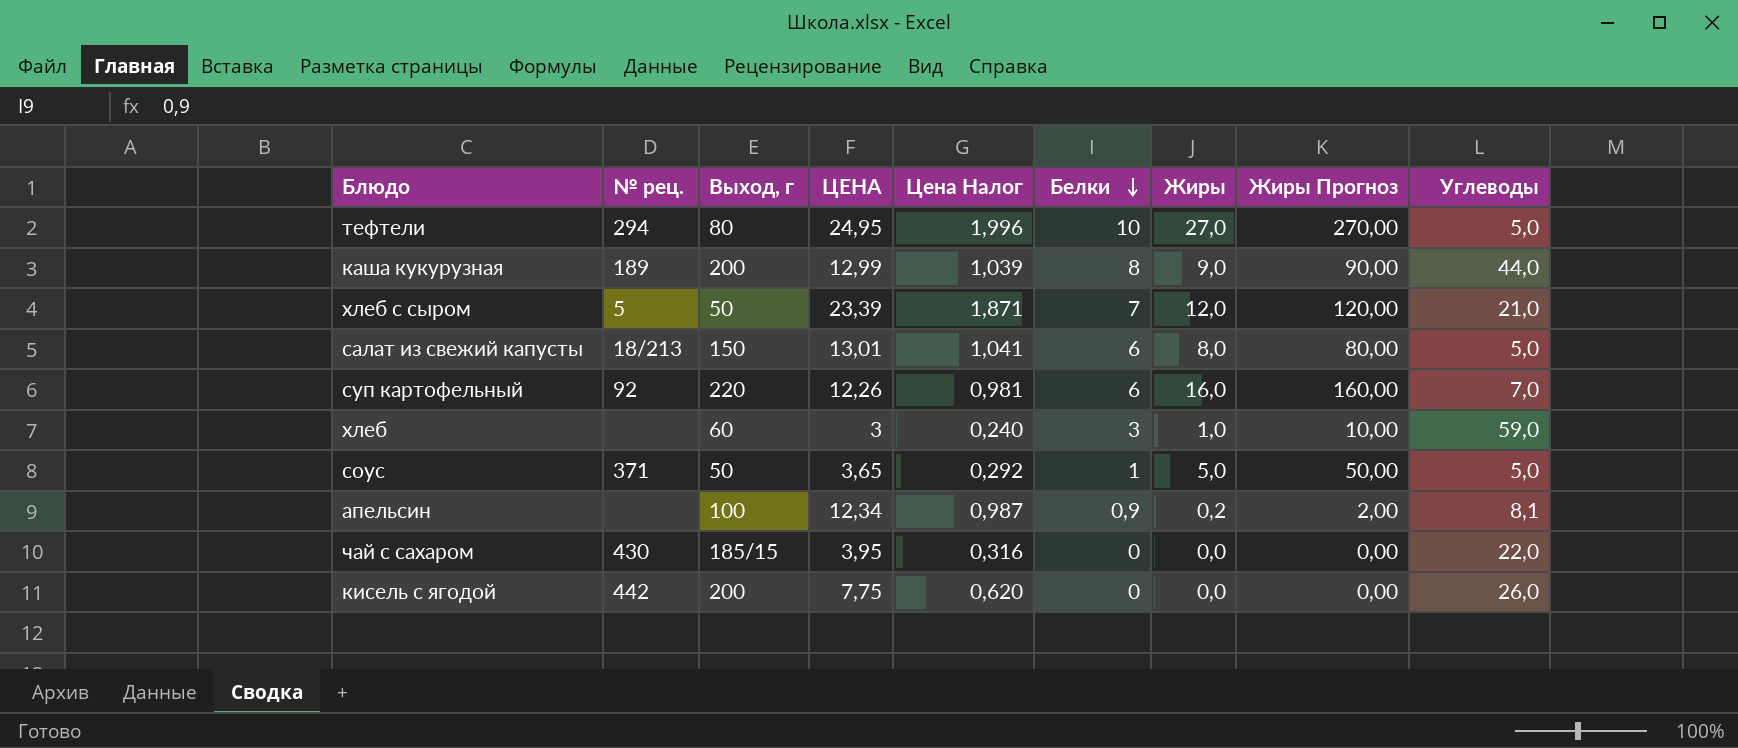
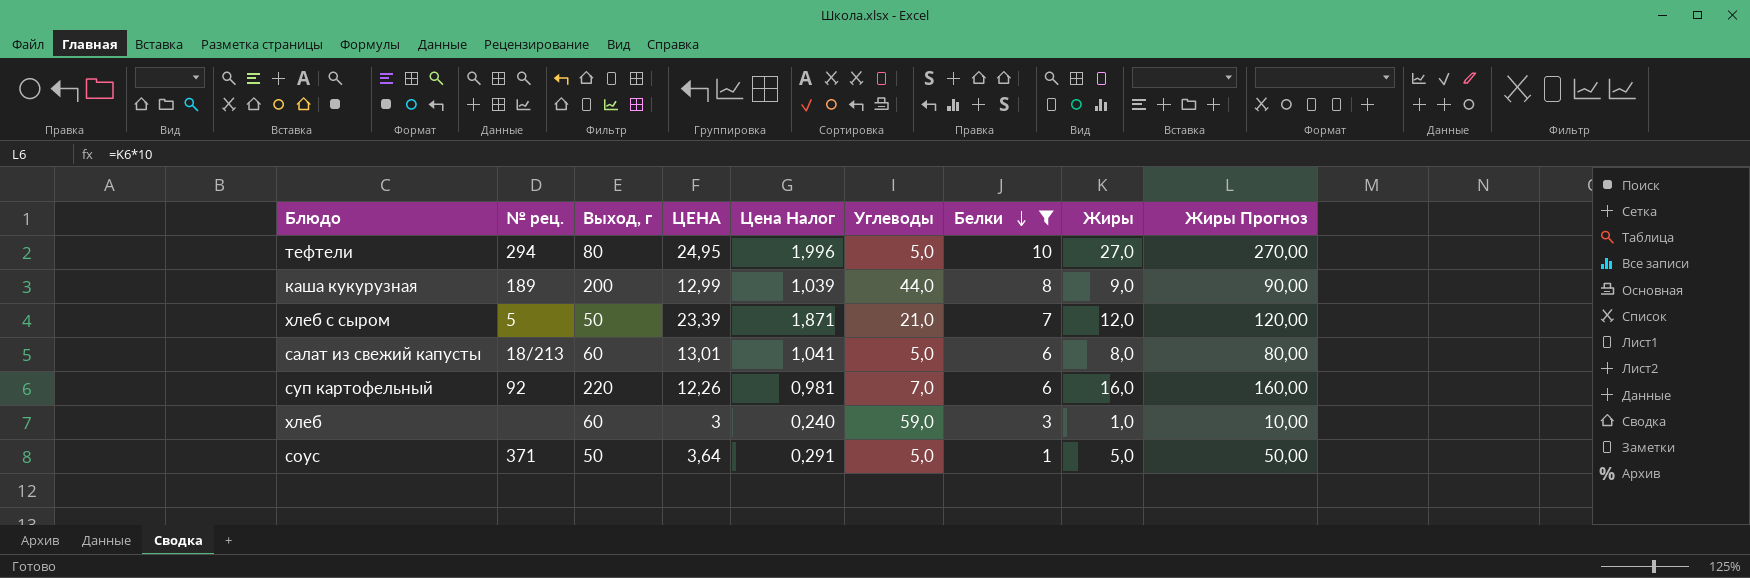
filter: none -> Белки >= 1
column Углеводы | position: 9 -> 6
салат из свежий капусты | Выход, г: 150 -> 60
соус | ЦЕНА: 3,65 -> 3,64
соус | Цена Налог: 0,292 -> 0,291

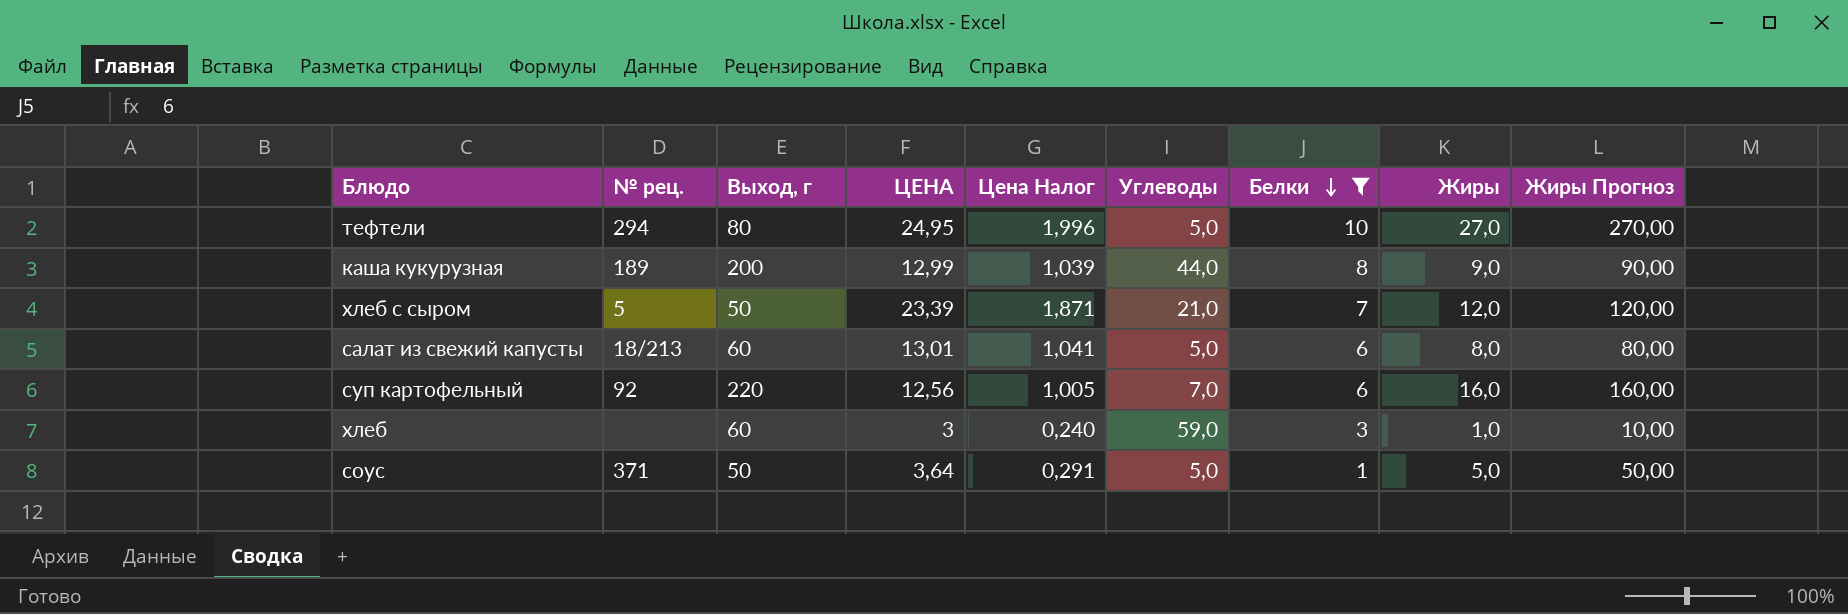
суп картофельный | ЦЕНА: 12,26 -> 12,56
суп картофельный | Цена Налог: 0,981 -> 1,005

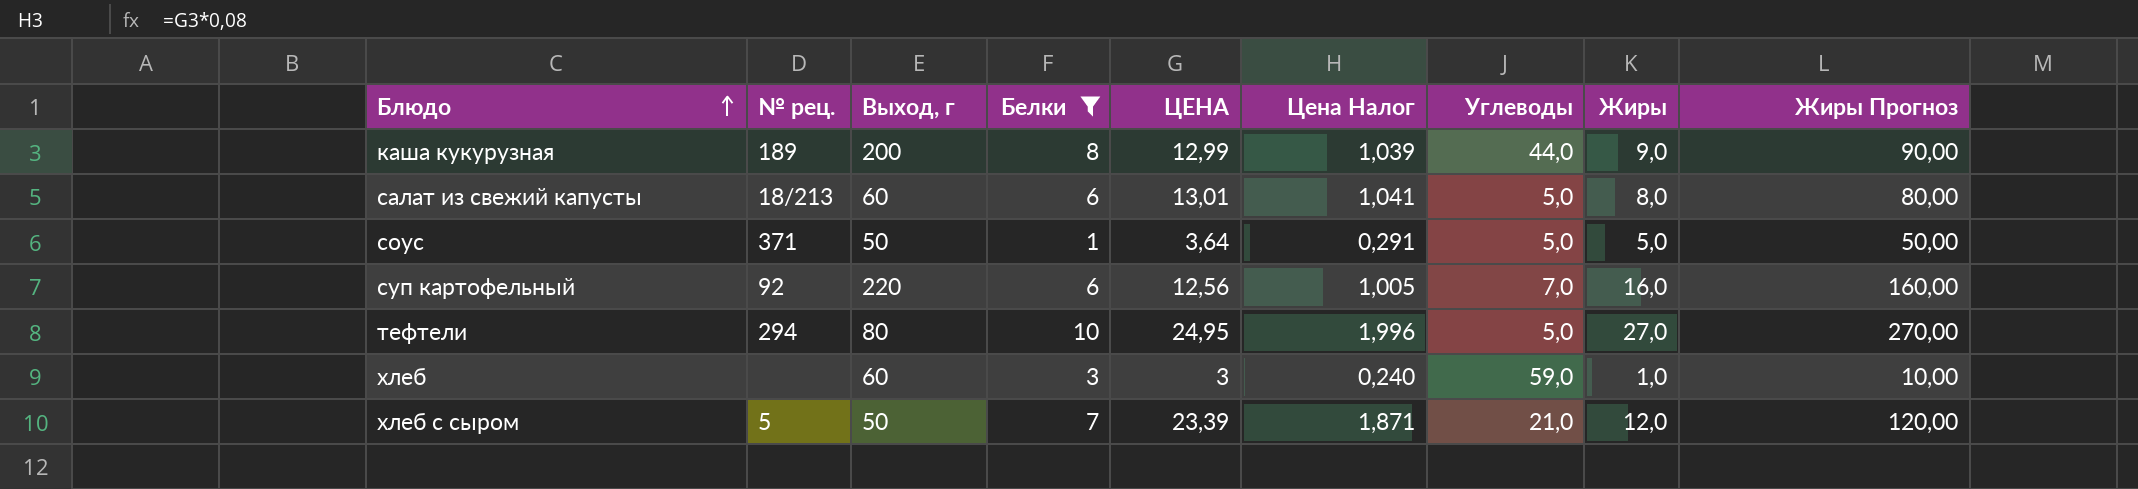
row order: Белки descending -> Блюдо ascending
column Белки | position: 7 -> 4

